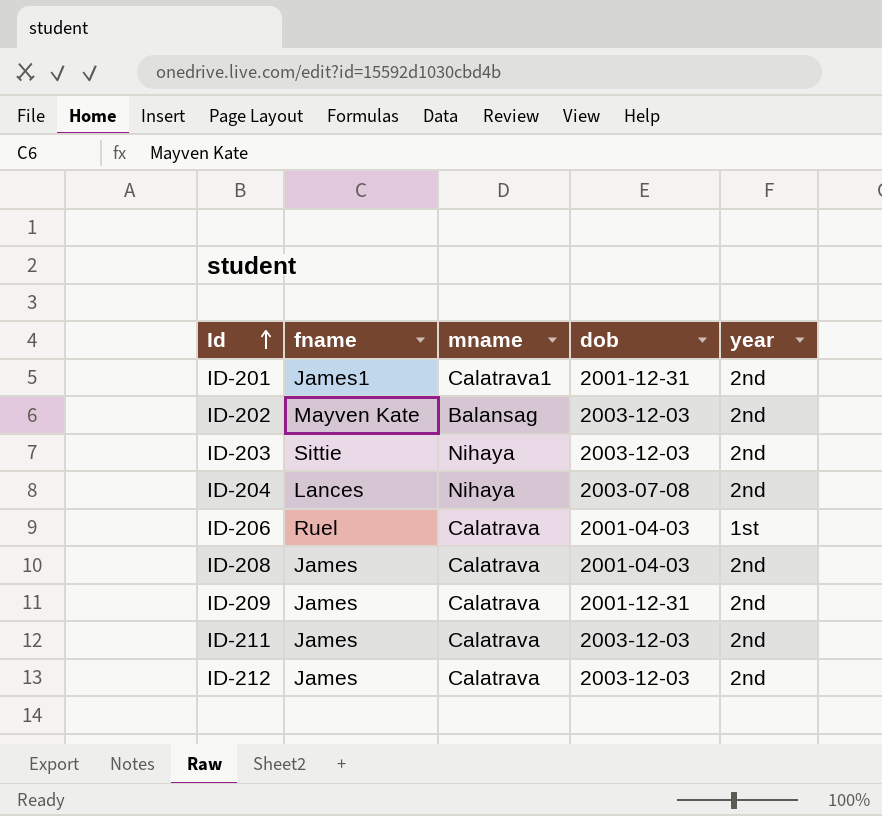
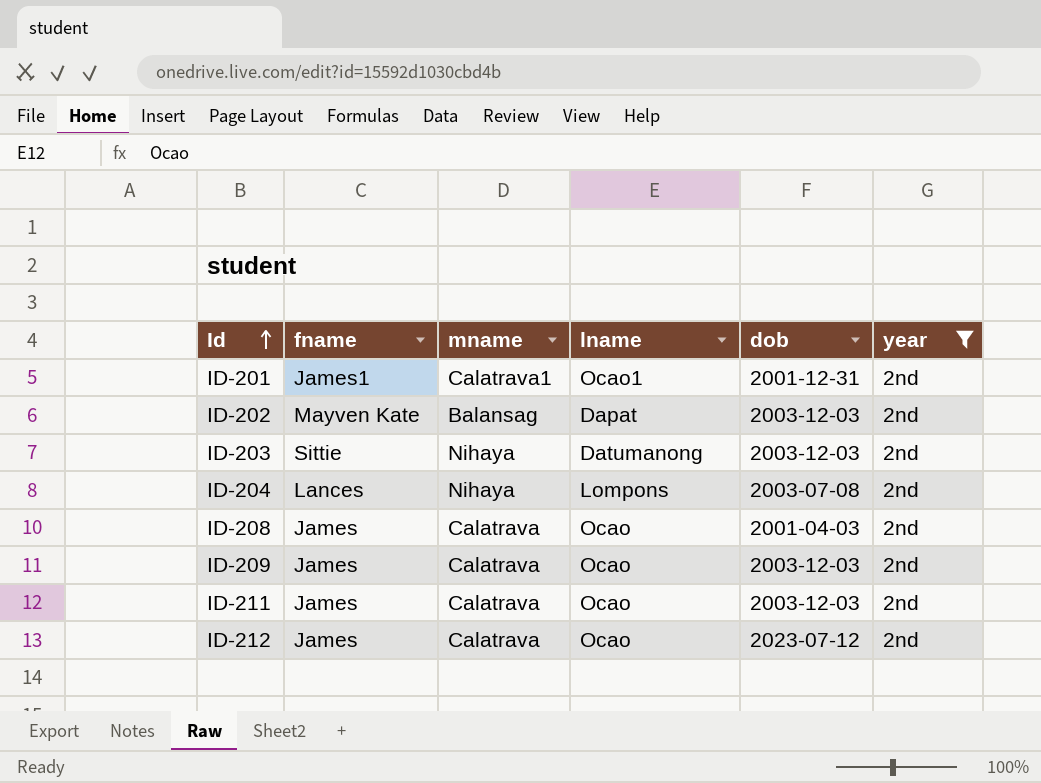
filter: none -> year = 2nd
column lname | position: none -> 4
ID-209 | dob: 2001-12-31 -> 2003-12-03
ID-212 | dob: 2003-12-03 -> 2023-07-12

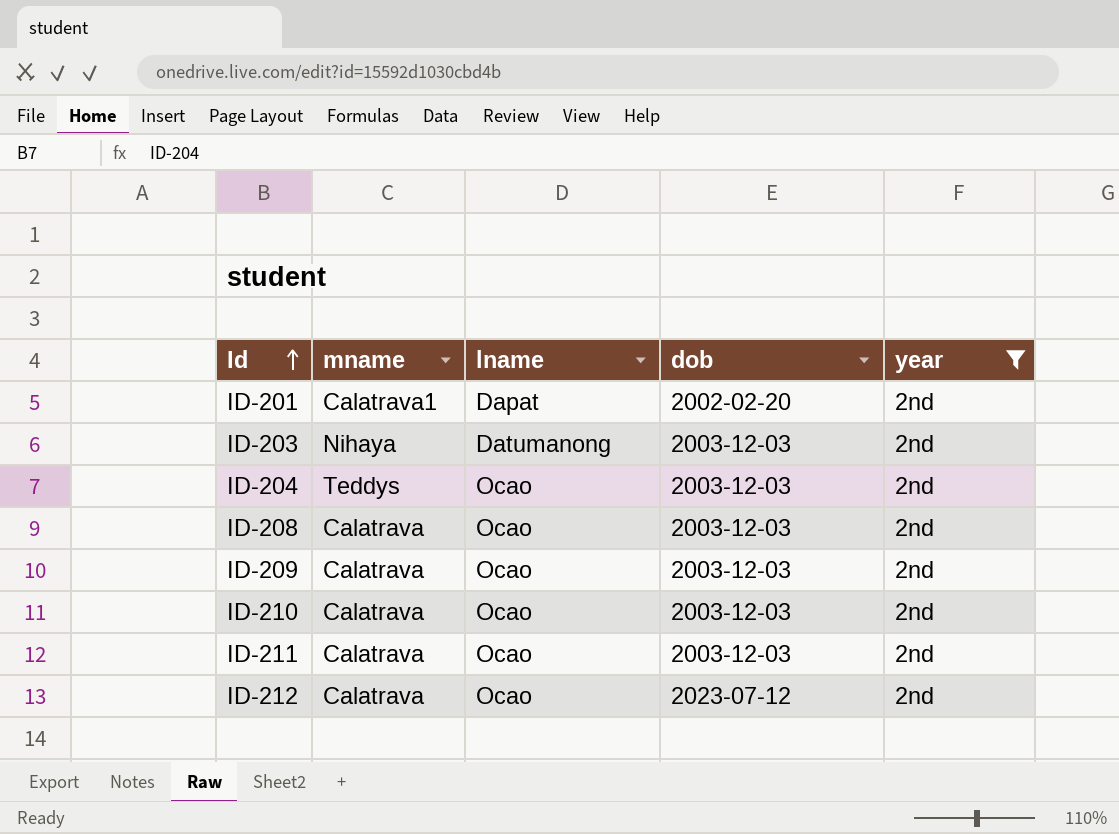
column fname | position: 2 -> none
row ID-202: Mayven Kate | Balansag | Dapat | 2003-12-03 | 2nd -> none
ID-201 | lname: Ocao1 -> Dapat
ID-201 | dob: 2001-12-31 -> 2002-02-20
ID-204 | mname: Nihaya -> Teddys
ID-204 | lname: Lompons -> Ocao
ID-204 | dob: 2003-07-08 -> 2003-12-03
ID-208 | dob: 2001-04-03 -> 2003-12-03
row ID-210: none -> Calatrava | Ocao | 2003-12-03 | 2nd

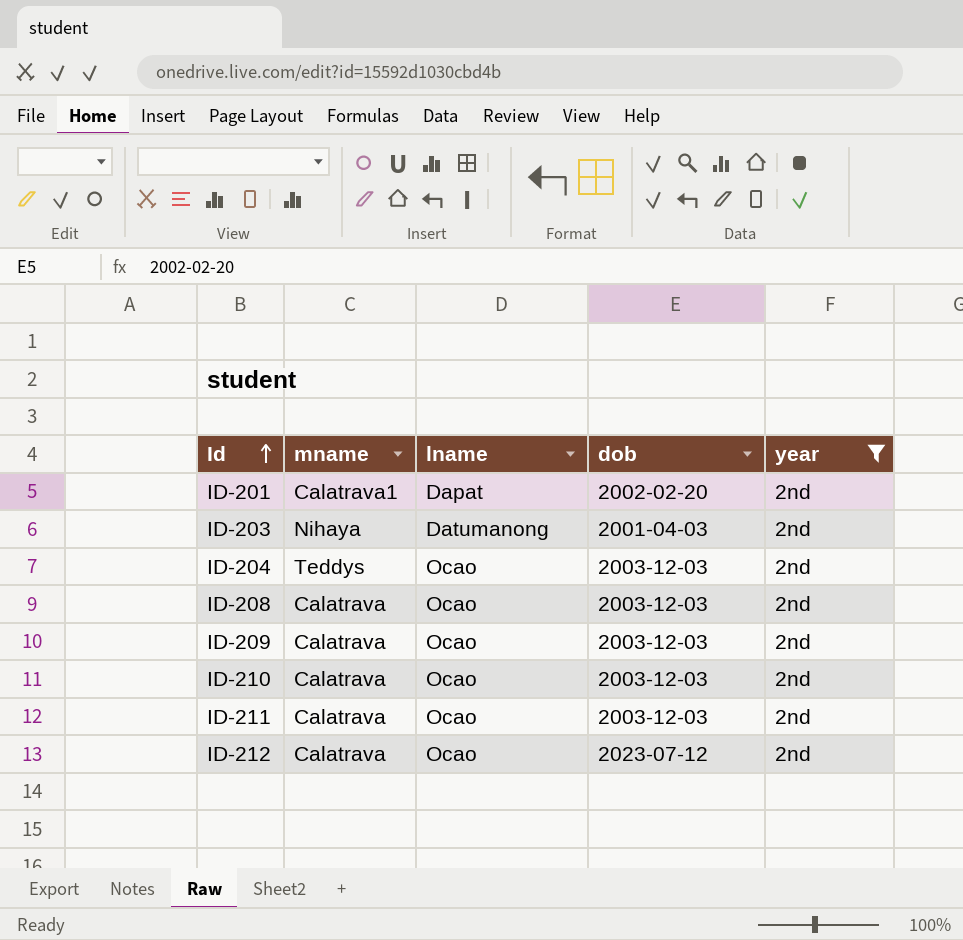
ID-203 | dob: 2003-12-03 -> 2001-04-03

